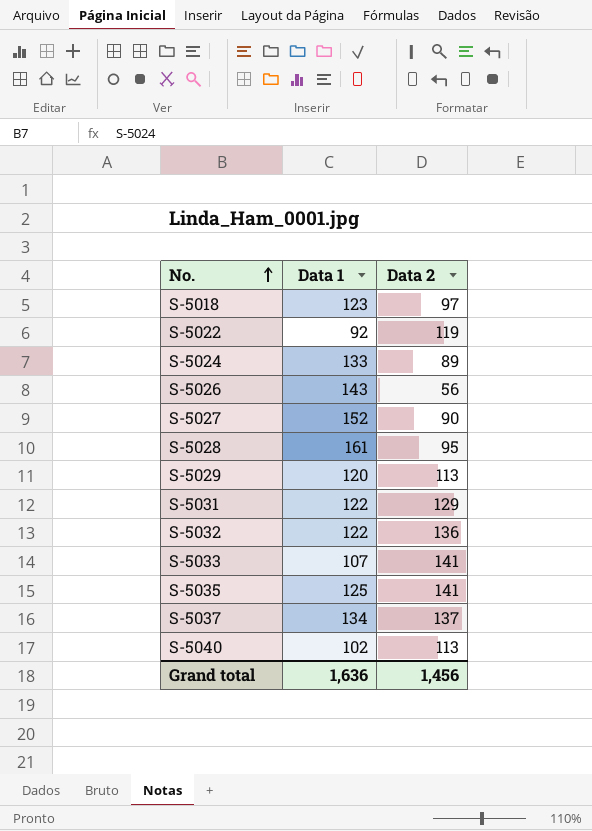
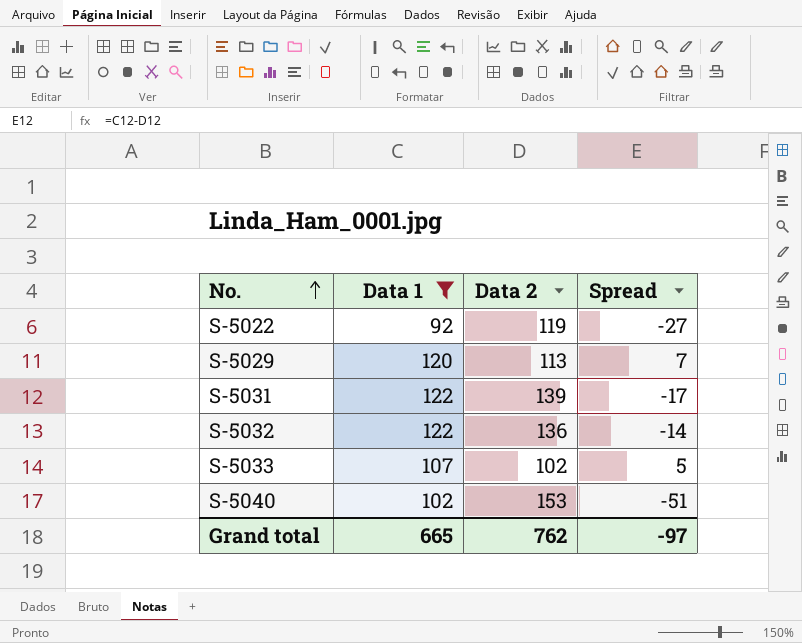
filter: none -> Data 1 <= 122
column Spread | formula: none -> [Data 1] - [Data 2]
S-5031 | Data 2: 129 -> 139
S-5033 | Data 2: 141 -> 102
S-5040 | Data 2: 113 -> 153
Grand total | Data 1: 1,636 -> 665
Grand total | Data 2: 1,456 -> 762

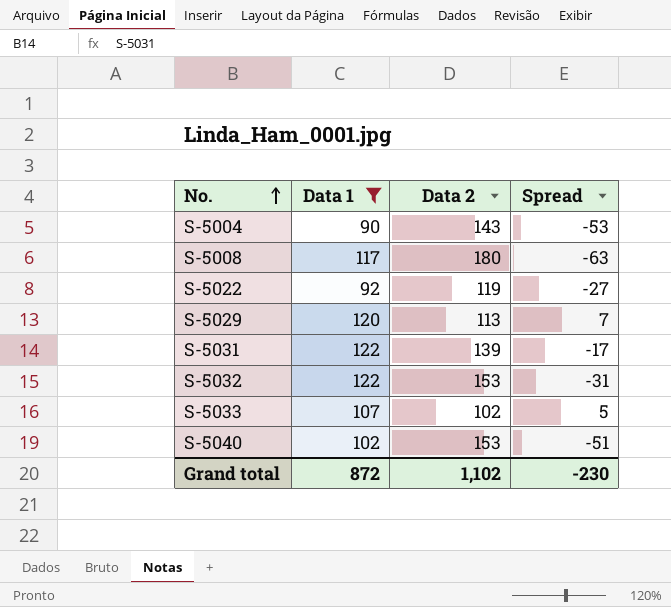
row S-5004: none -> 90 | 143 | -53
row S-5008: none -> 117 | 180 | -63
S-5032 | Data 2: 136 -> 153
S-5032 | Spread: -14 -> -31
Grand total | Data 1: 665 -> 872
Grand total | Data 2: 762 -> 1,102
Grand total | Spread: -97 -> -230

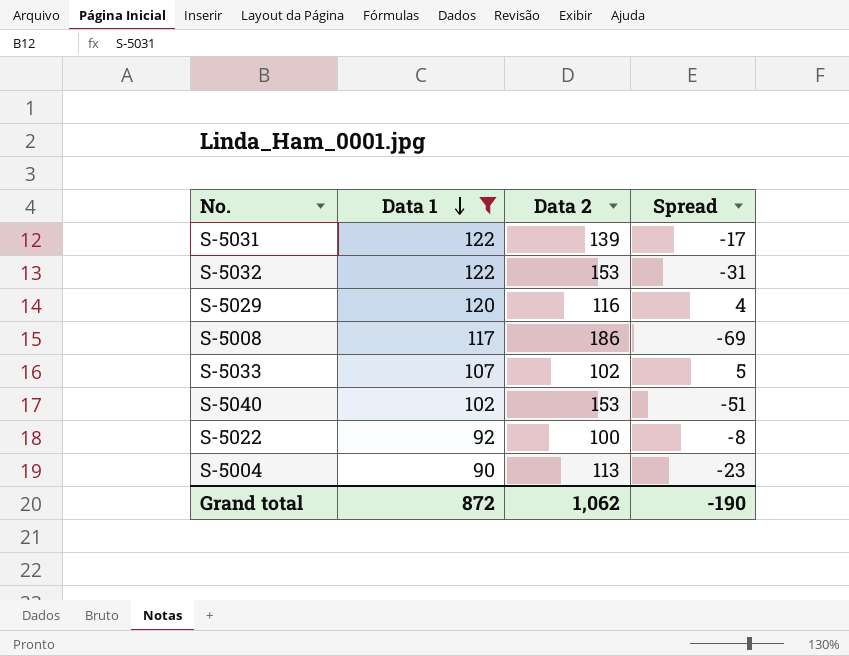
row order: No. ascending -> Data 1 descending
S-5029 | Data 2: 113 -> 116
S-5029 | Spread: 7 -> 4
S-5008 | Data 2: 180 -> 186
S-5008 | Spread: -63 -> -69
S-5022 | Data 2: 119 -> 100
S-5022 | Spread: -27 -> -8
S-5004 | Data 2: 143 -> 113
S-5004 | Spread: -53 -> -23
Grand total | Data 2: 1,102 -> 1,062
Grand total | Spread: -230 -> -190

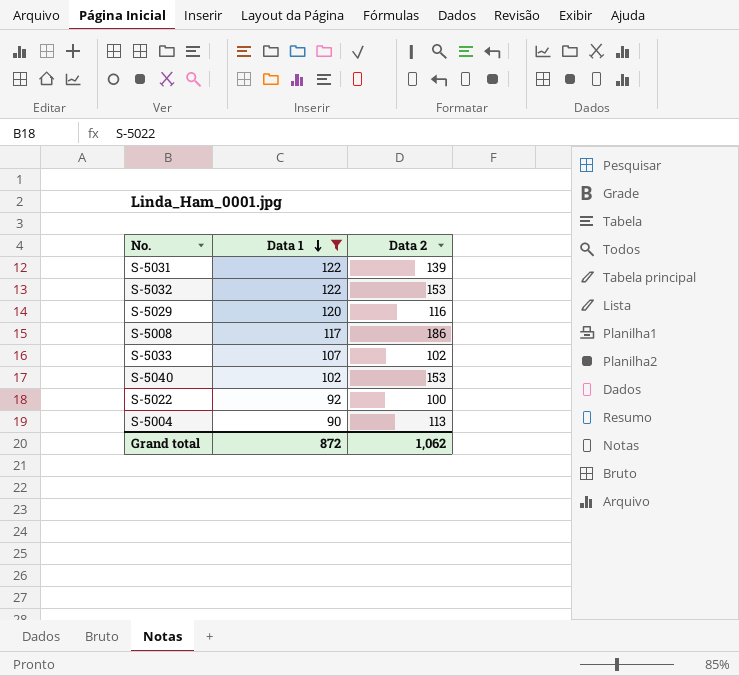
column Spread | formula: [Data 1] - [Data 2] -> none

